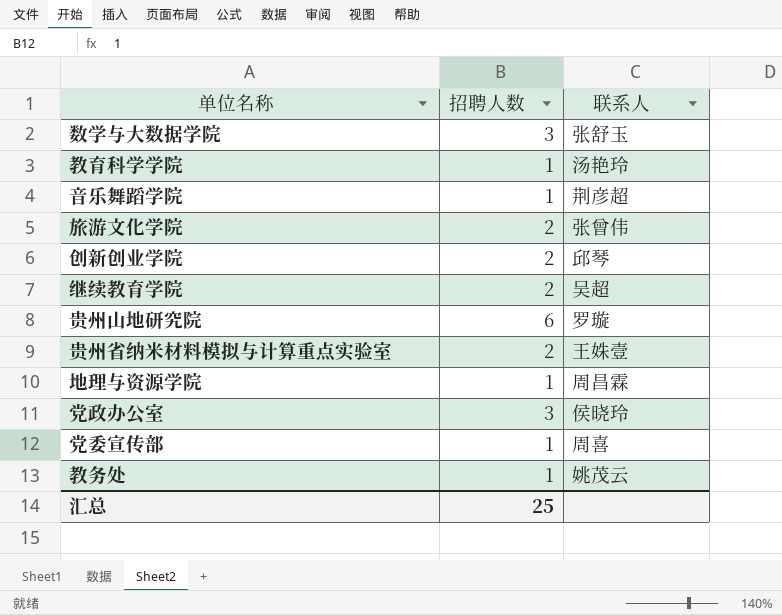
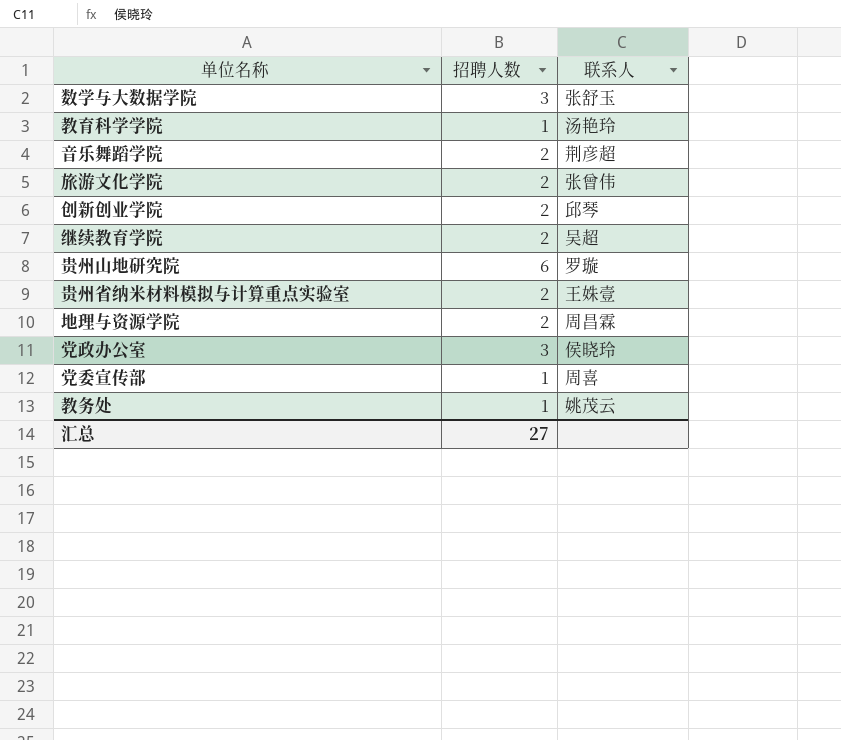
音乐舞蹈学院 | 招聘人数: 1 -> 2
地理与资源学院 | 招聘人数: 1 -> 2
汇总 | 招聘人数: 25 -> 27

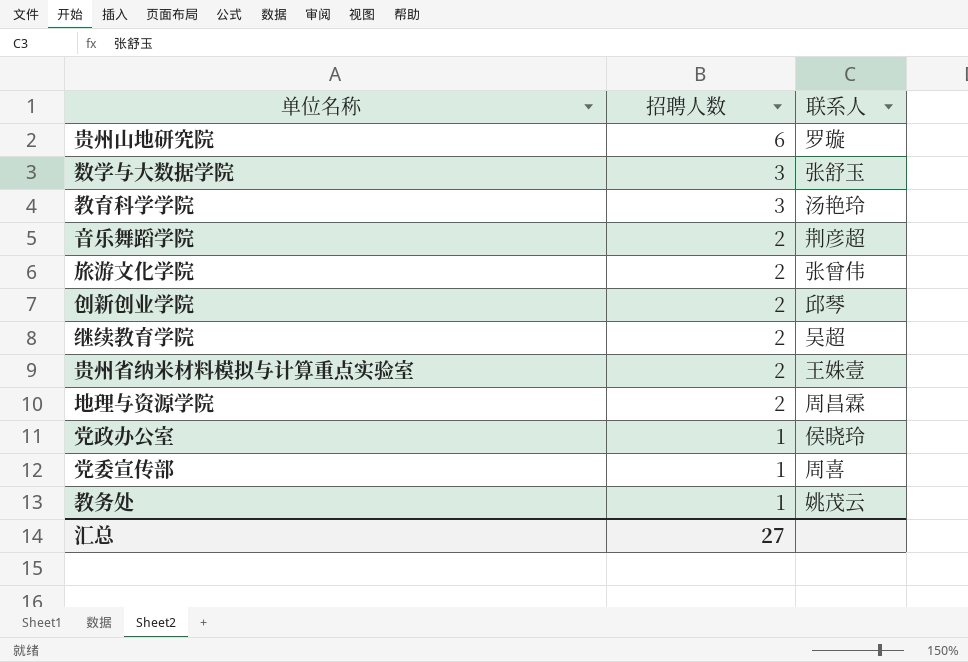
row order: none -> 招聘人数 descending
教育科学学院 | 招聘人数: 1 -> 3
党政办公室 | 招聘人数: 3 -> 1

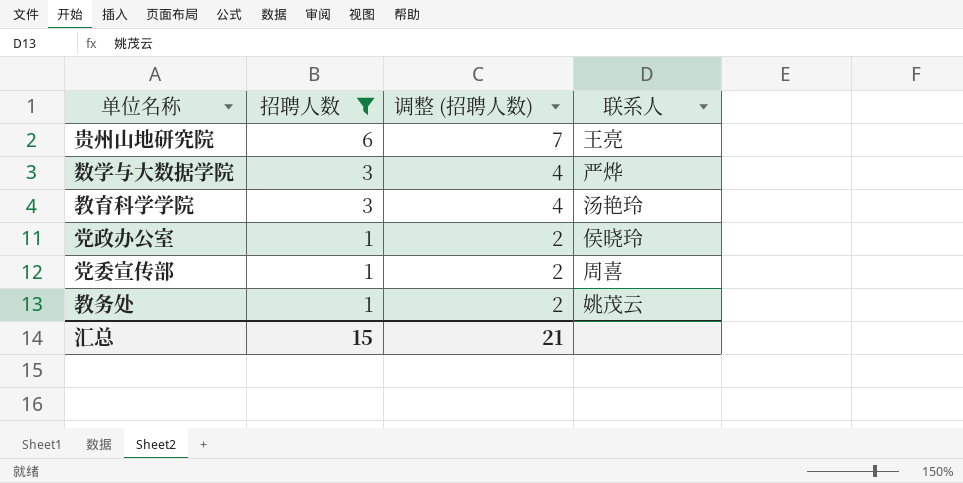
filter: none -> 招聘人数 != 2
column 调整 (招聘人数) | formula: none -> [招聘人数] + 1
贵州山地研究院 | 联系人: 罗璇 -> 王亮
数学与大数据学院 | 联系人: 张舒玉 -> 严烨
汇总 | 招聘人数: 27 -> 15

